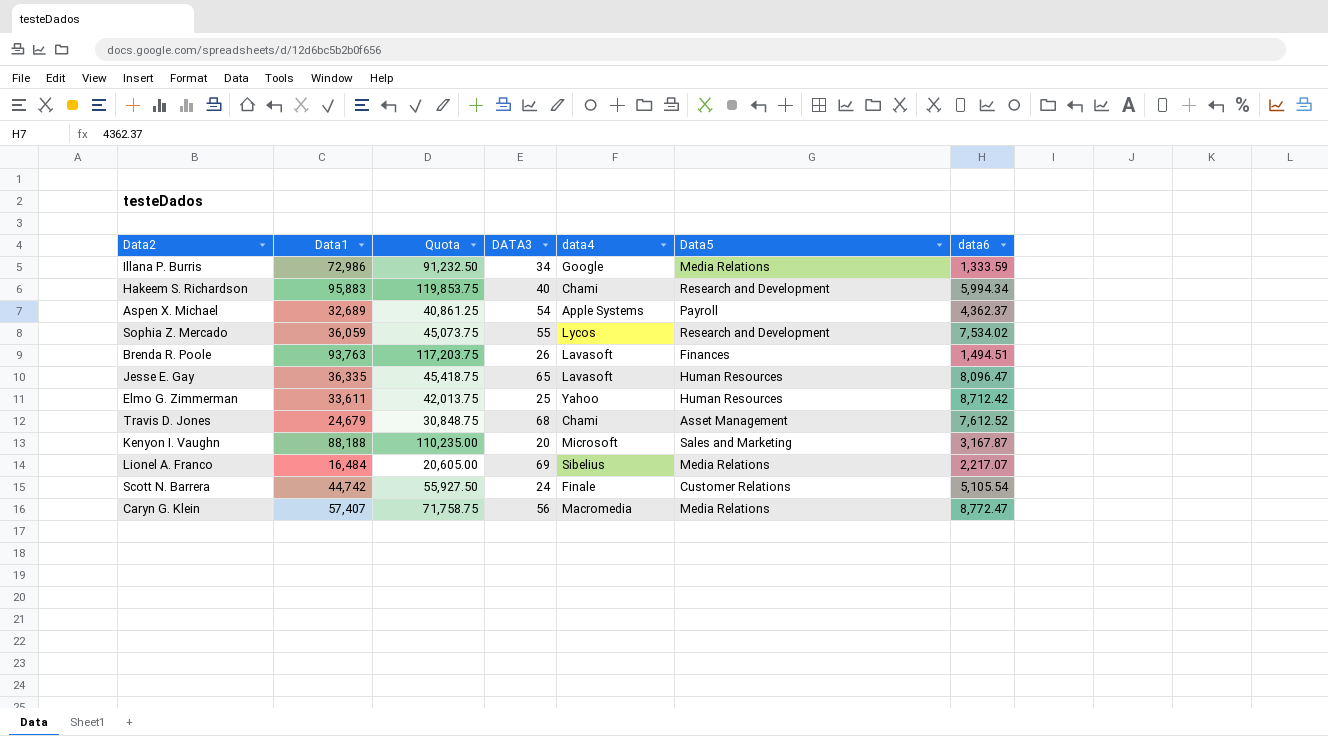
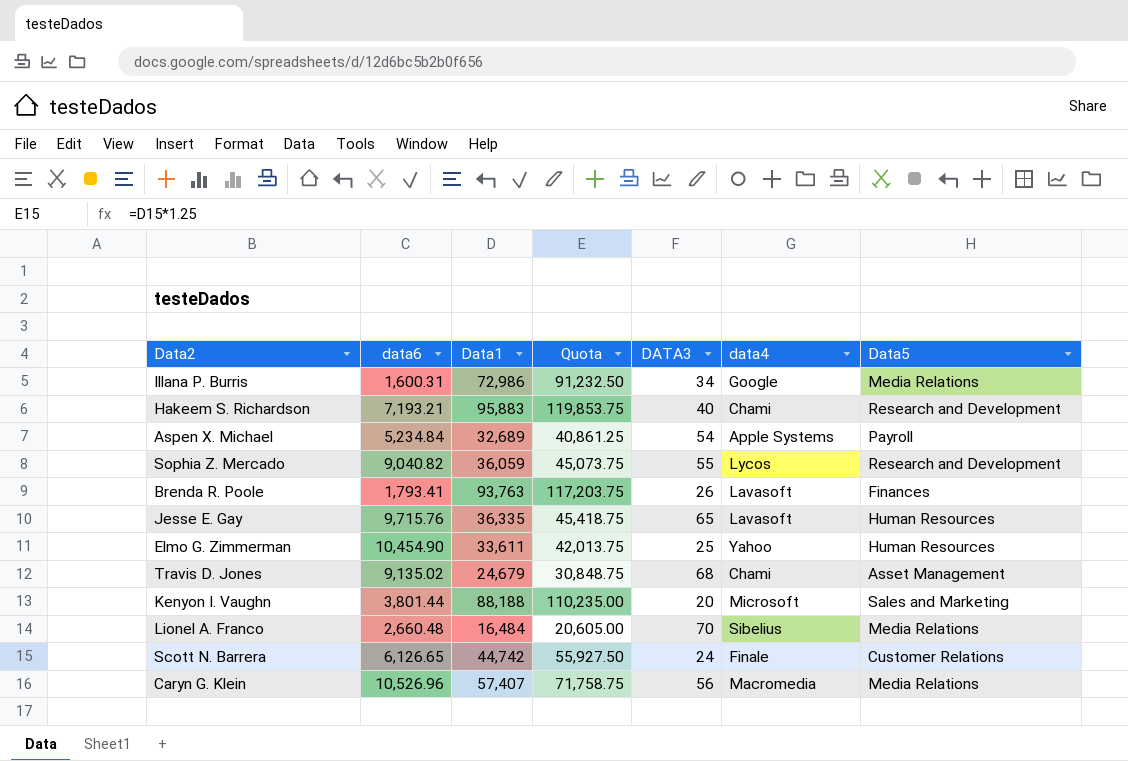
column data6 | position: 7 -> 2
Illana P. Burris | data6: 1,333.59 -> 1,600.31
Hakeem S. Richardson | data6: 5,994.34 -> 7,193.21
Aspen X. Michael | data6: 4,362.37 -> 5,234.84
Sophia Z. Mercado | data6: 7,534.02 -> 9,040.82
Brenda R. Poole | data6: 1,494.51 -> 1,793.41
Jesse E. Gay | data6: 8,096.47 -> 9,715.76
Elmo G. Zimmerman | data6: 8,712.42 -> 10,454.90
Travis D. Jones | data6: 7,612.52 -> 9,135.02
Kenyon I. Vaughn | data6: 3,167.87 -> 3,801.44
Lionel A. Franco | data6: 2,217.07 -> 2,660.48
Lionel A. Franco | DATA3: 69 -> 70
Scott N. Barrera | data6: 5,105.54 -> 6,126.65
Caryn G. Klein | data6: 8,772.47 -> 10,526.96

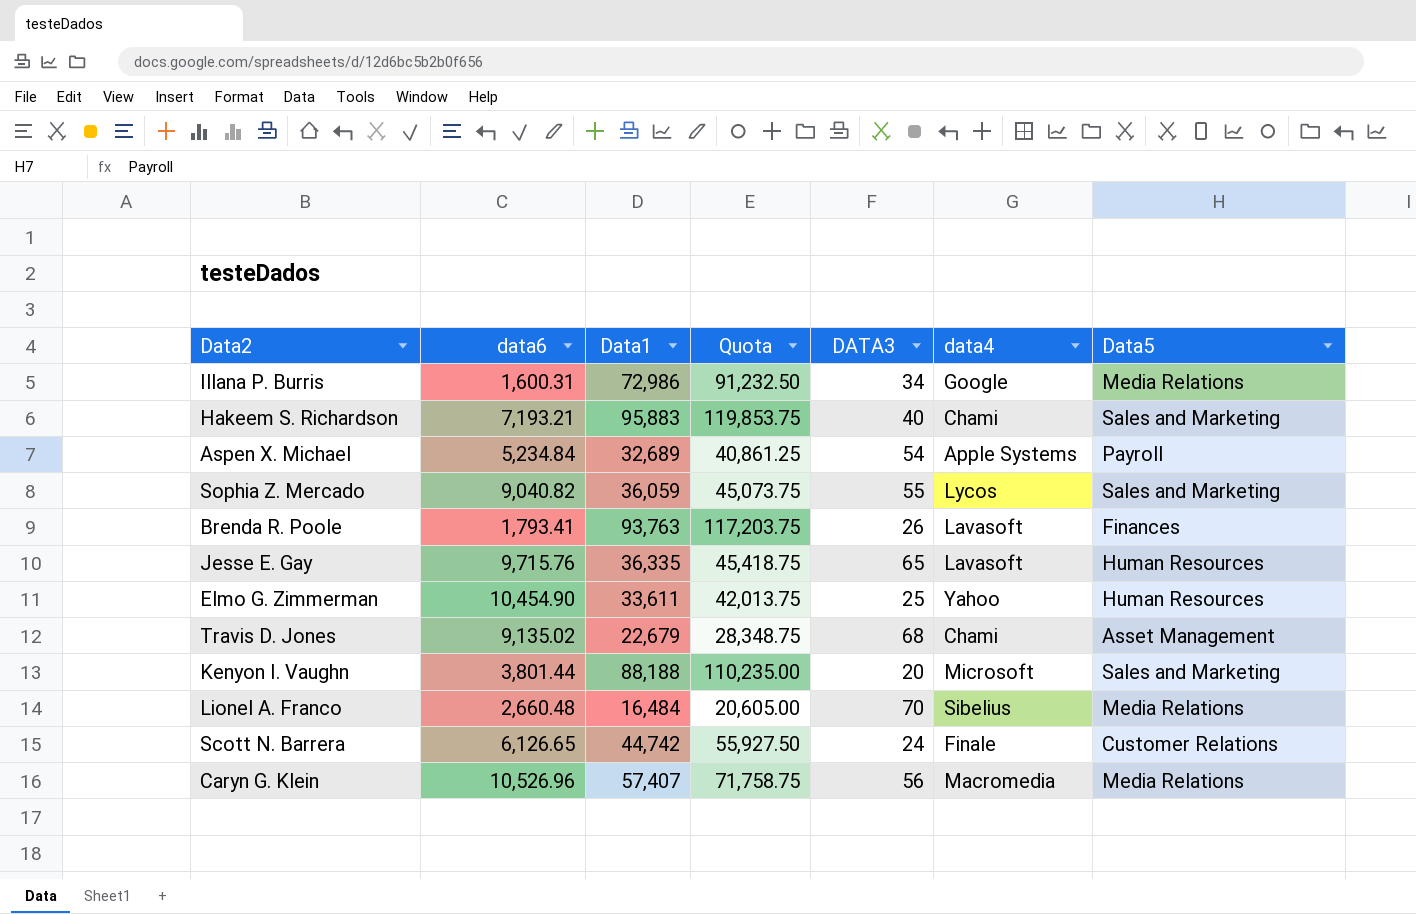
Hakeem S. Richardson | Data5: Research and Development -> Sales and Marketing
Sophia Z. Mercado | Data5: Research and Development -> Sales and Marketing
Travis D. Jones | Data1: 24,679 -> 22,679
Travis D. Jones | Quota: 30,848.75 -> 28,348.75

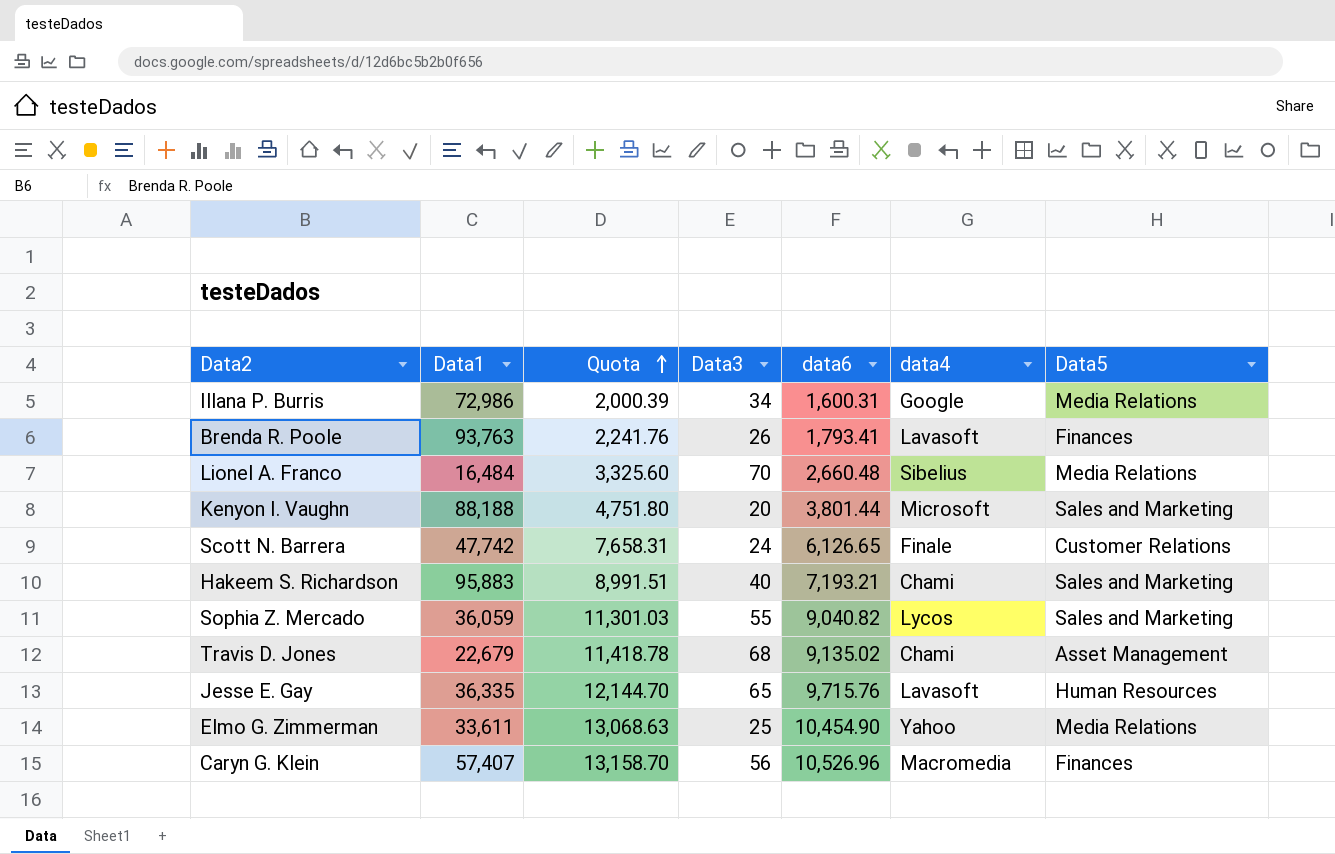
row order: none -> Quota ascending
column Quota | formula: [Data1] * 1.25 -> [data6] * 1.25
column name: DATA3 -> Data3
column data6 | position: 2 -> 5
row Aspen X. Michael: 5,234.84 | 32,689 | 40,861.25 | 54 | Apple Systems | Payroll -> none
Scott N. Barrera | Data1: 44,742 -> 47,742
Elmo G. Zimmerman | Data5: Human Resources -> Media Relations
Caryn G. Klein | Data5: Media Relations -> Finances

